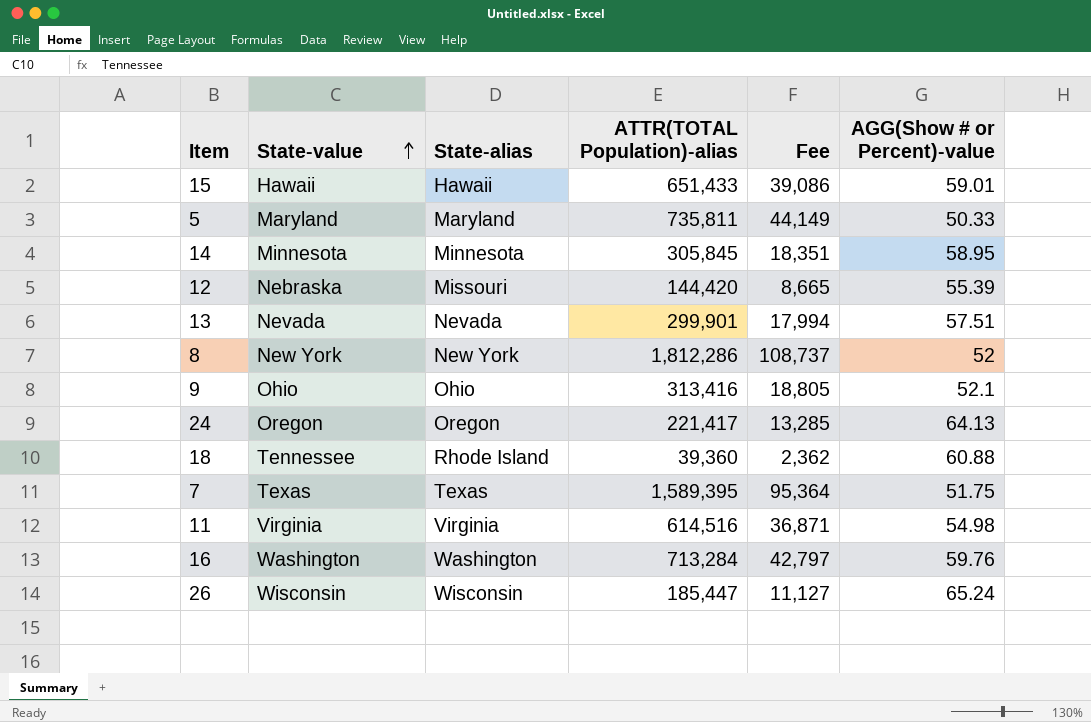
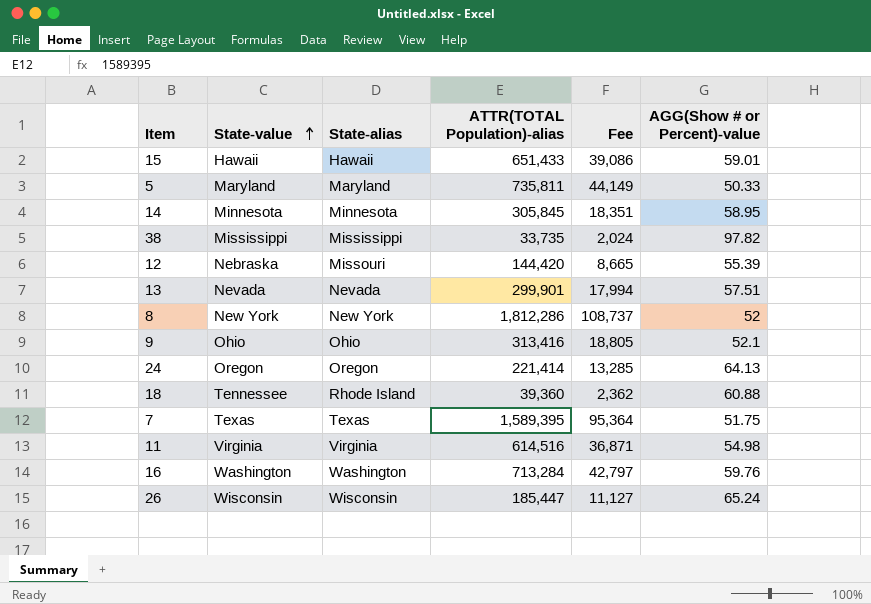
row 38: none -> Mississippi | Mississippi | 33,735 | 2,024 | 97.82
24 | ATTR(TOTAL Population)-alias: 221,417 -> 221,414

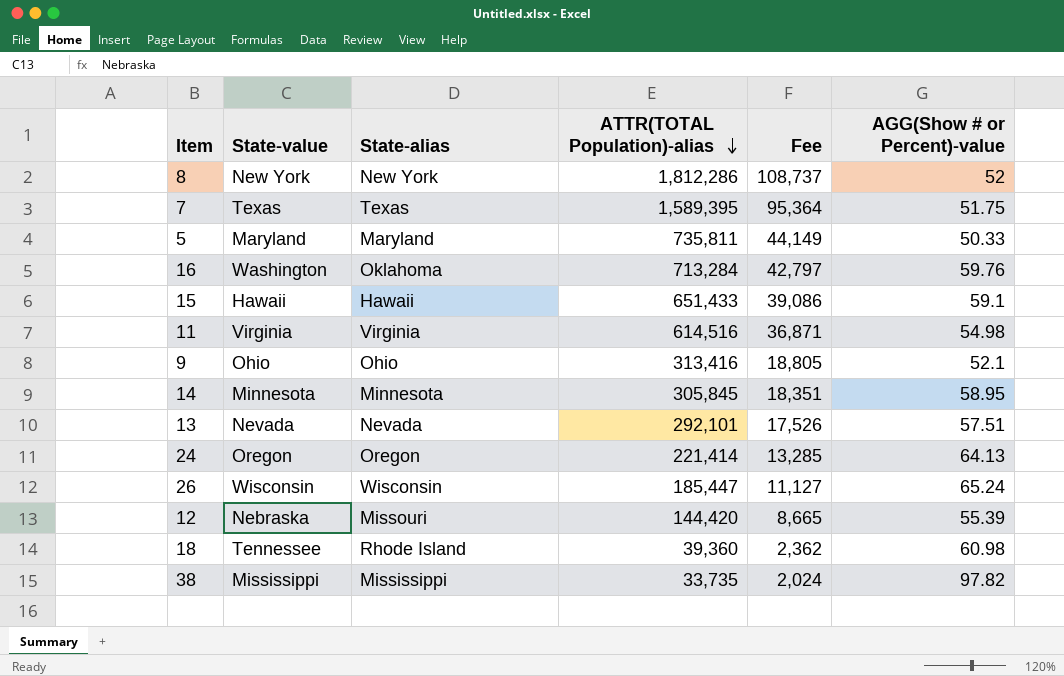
row order: State-value ascending -> ATTR(TOTAL Population)-alias descending
16 | State-alias: Washington -> Oklahoma
15 | AGG(Show # or Percent)-value: 59.01 -> 59.1
13 | ATTR(TOTAL Population)-alias: 299,901 -> 292,101
13 | Fee: 17,994 -> 17,526
18 | AGG(Show # or Percent)-value: 60.88 -> 60.98

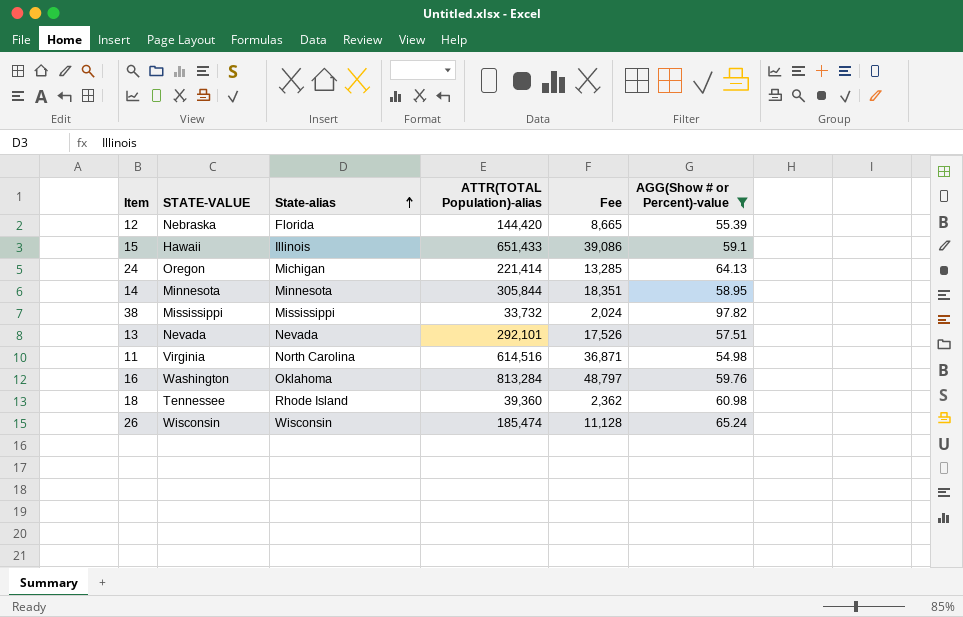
filter: none -> AGG(Show # or Percent)-value >= 54.98
row order: ATTR(TOTAL Population)-alias descending -> State-alias ascending
column name: State-value -> STATE-VALUE
12 | State-alias: Missouri -> Florida
15 | State-alias: Hawaii -> Illinois
24 | State-alias: Oregon -> Michigan
14 | ATTR(TOTAL Population)-alias: 305,845 -> 305,844
38 | ATTR(TOTAL Population)-alias: 33,735 -> 33,732
11 | State-alias: Virginia -> North Carolina
16 | ATTR(TOTAL Population)-alias: 713,284 -> 813,284
16 | Fee: 42,797 -> 48,797
26 | ATTR(TOTAL Population)-alias: 185,447 -> 185,474
26 | Fee: 11,127 -> 11,128

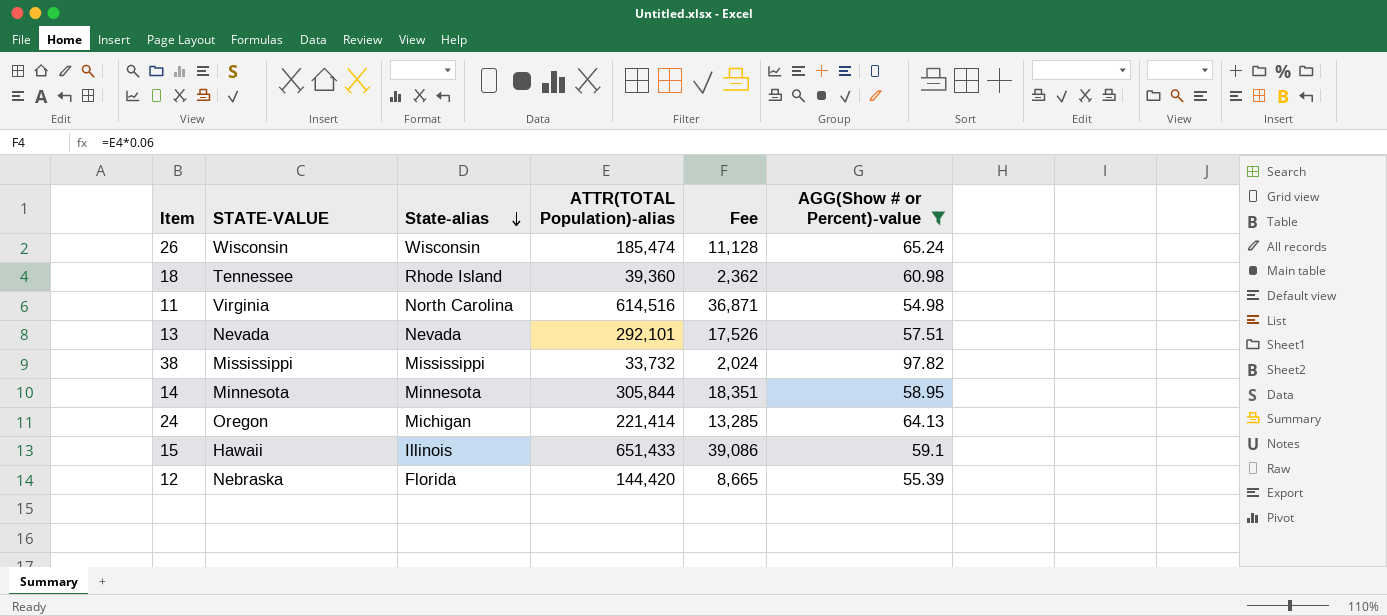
row order: State-alias ascending -> State-alias descending
row 16: Washington | Oklahoma | 813,284 | 48,797 | 59.76 -> none

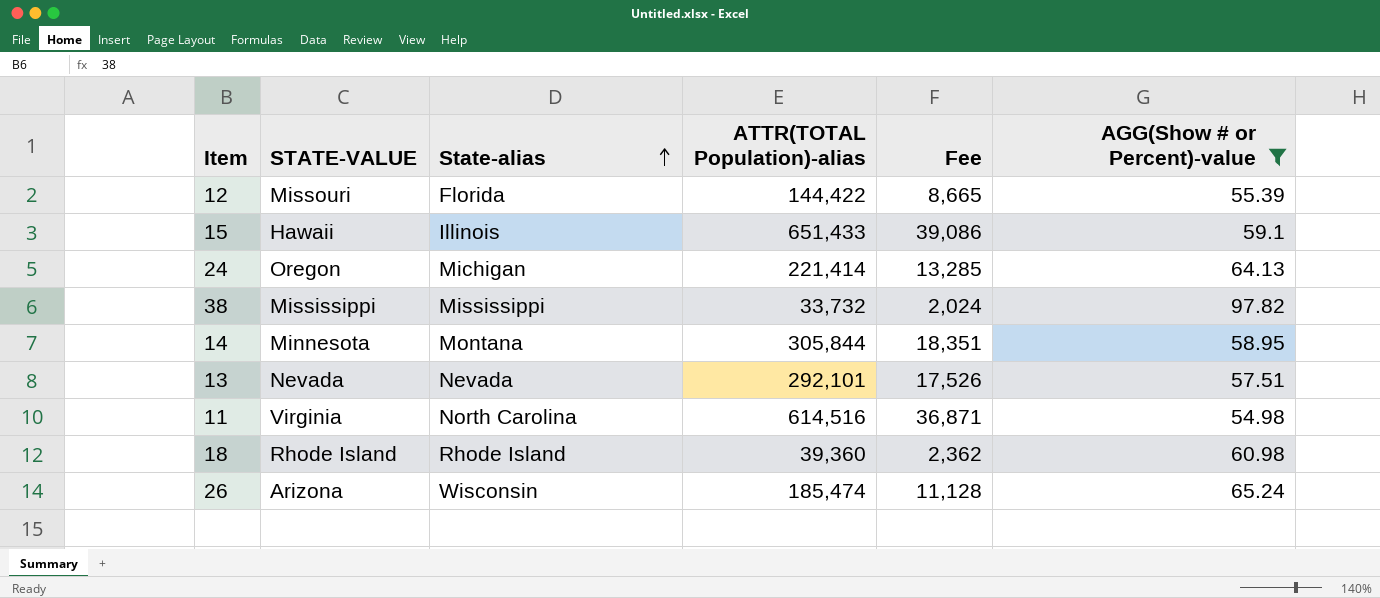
row order: State-alias descending -> State-alias ascending
12 | STATE-VALUE: Nebraska -> Missouri
12 | ATTR(TOTAL Population)-alias: 144,420 -> 144,422
14 | State-alias: Minnesota -> Montana
18 | STATE-VALUE: Tennessee -> Rhode Island
26 | STATE-VALUE: Wisconsin -> Arizona

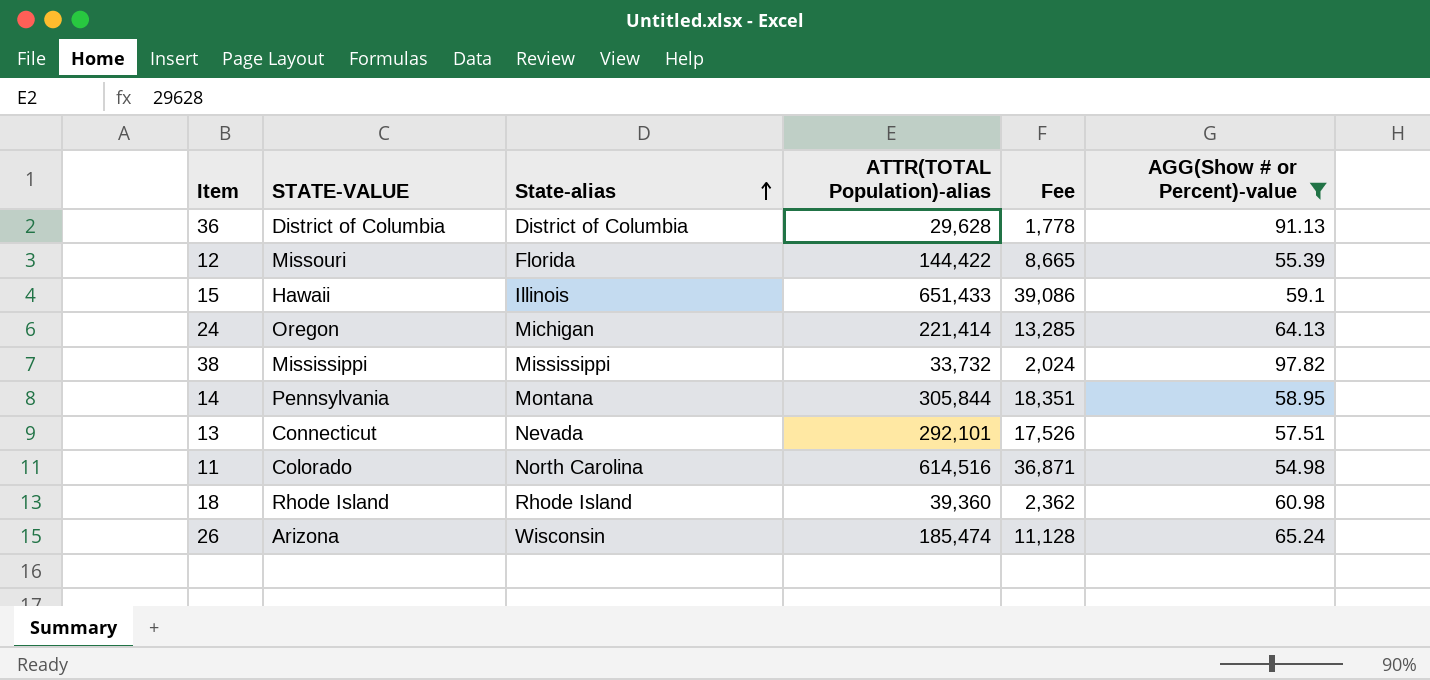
row 36: none -> District of Columbia | District of Columbia | 29,628 | 1,778 | 91.13
14 | STATE-VALUE: Minnesota -> Pennsylvania
13 | STATE-VALUE: Nevada -> Connecticut
11 | STATE-VALUE: Virginia -> Colorado

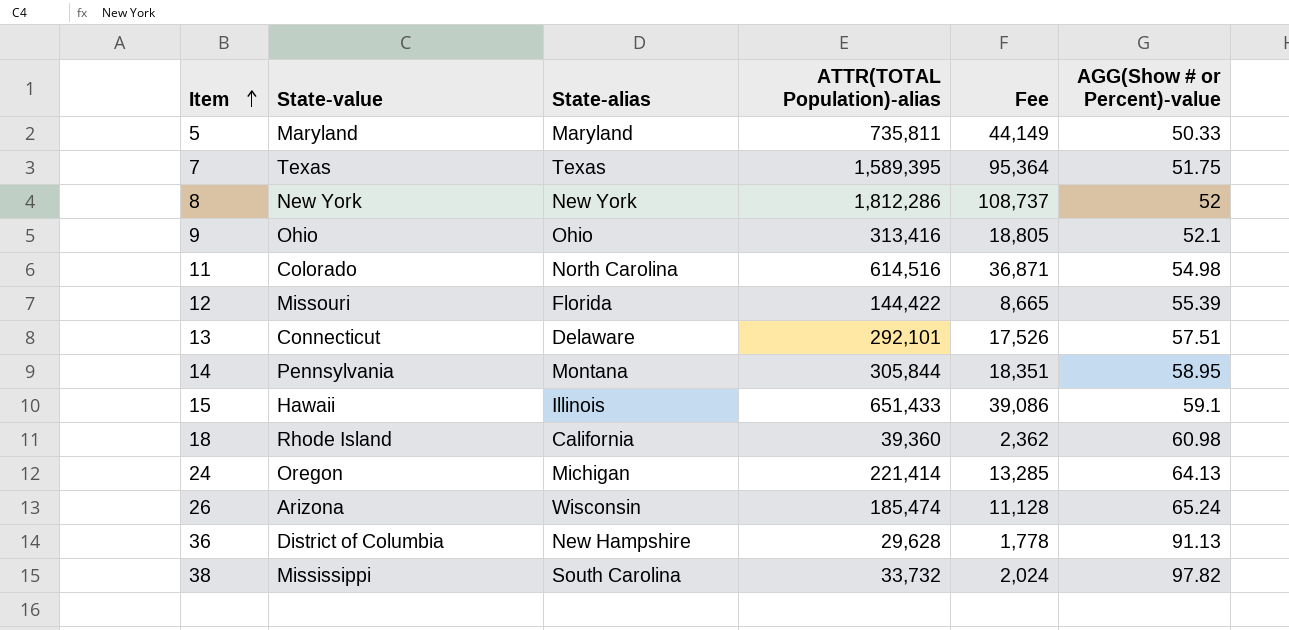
filter: AGG(Show # or Percent)-value >= 54.98 -> none
row order: State-alias ascending -> Item ascending
column name: STATE-VALUE -> State-value
13 | State-alias: Nevada -> Delaware
18 | State-alias: Rhode Island -> California
36 | State-alias: District of Columbia -> New Hampshire
38 | State-alias: Mississippi -> South Carolina

